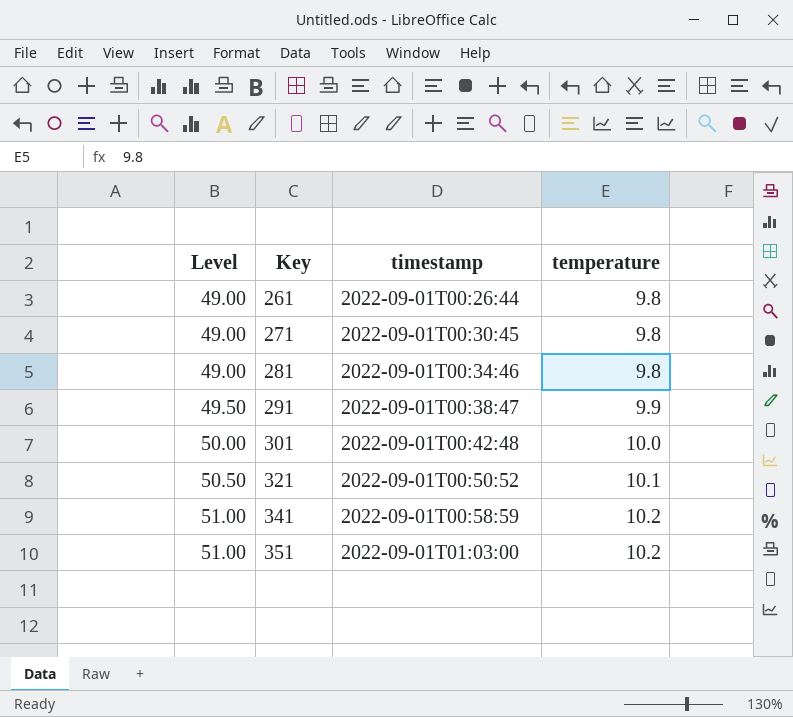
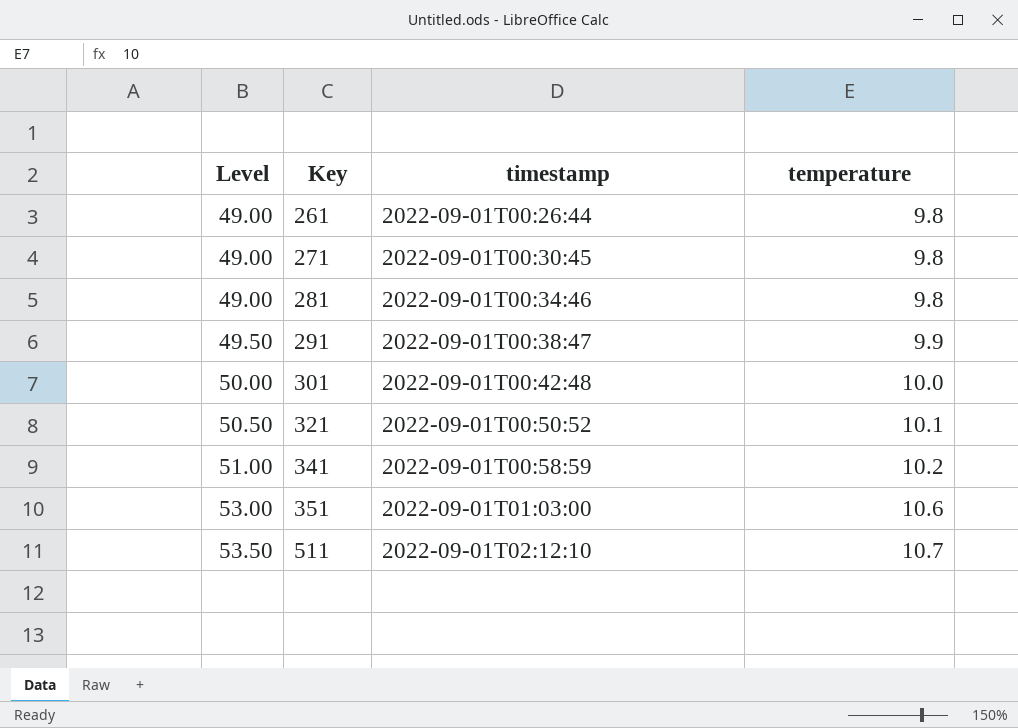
351 | Level: 51.00 -> 53.00
351 | temperature: 10.2 -> 10.6
row 511: none -> 53.50 | 2022-09-01T02:12:10 | 10.7

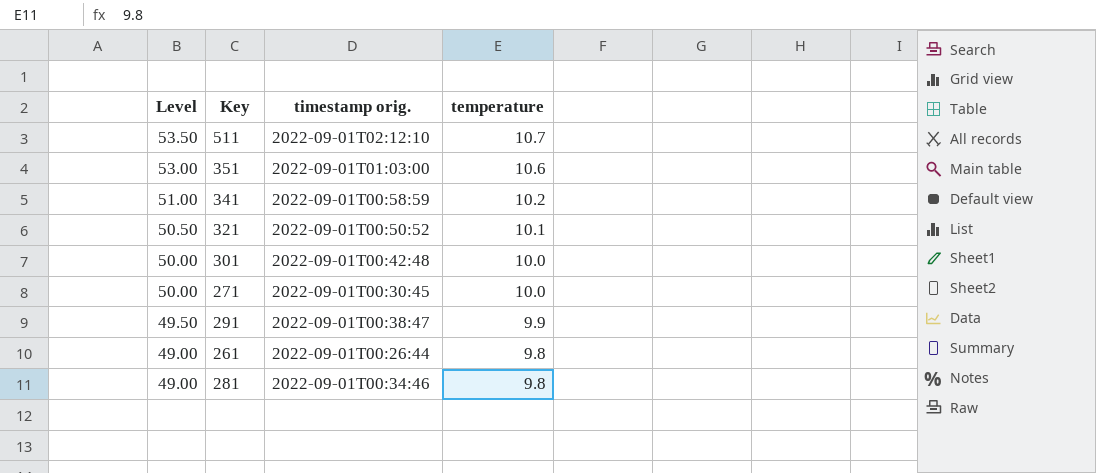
row order: Level ascending -> Level descending
column name: timestamp -> timestamp orig.
271 | Level: 49.00 -> 50.00
271 | temperature: 9.8 -> 10.0

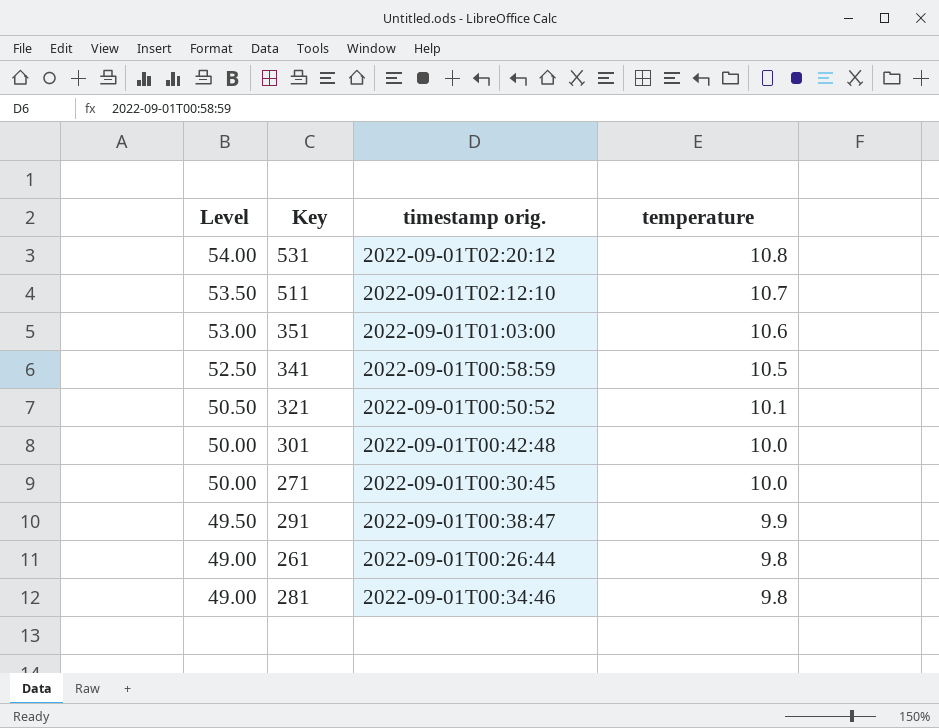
row 531: none -> 54.00 | 2022-09-01T02:20:12 | 10.8
341 | Level: 51.00 -> 52.50
341 | temperature: 10.2 -> 10.5

